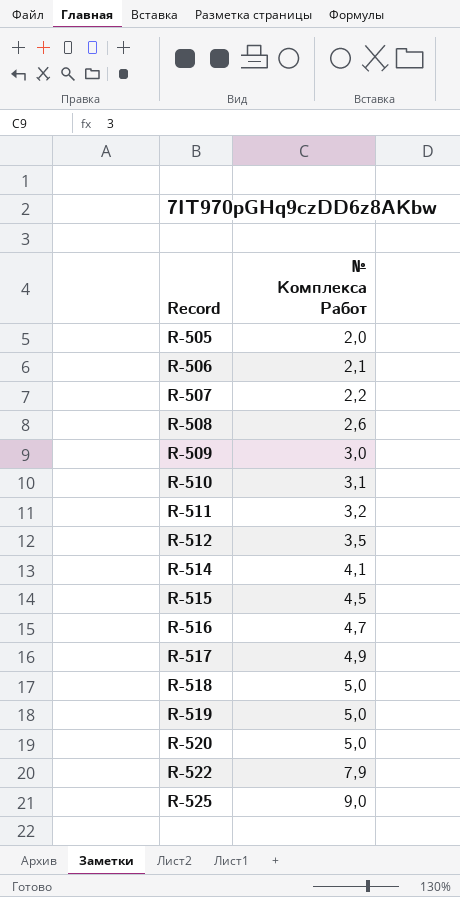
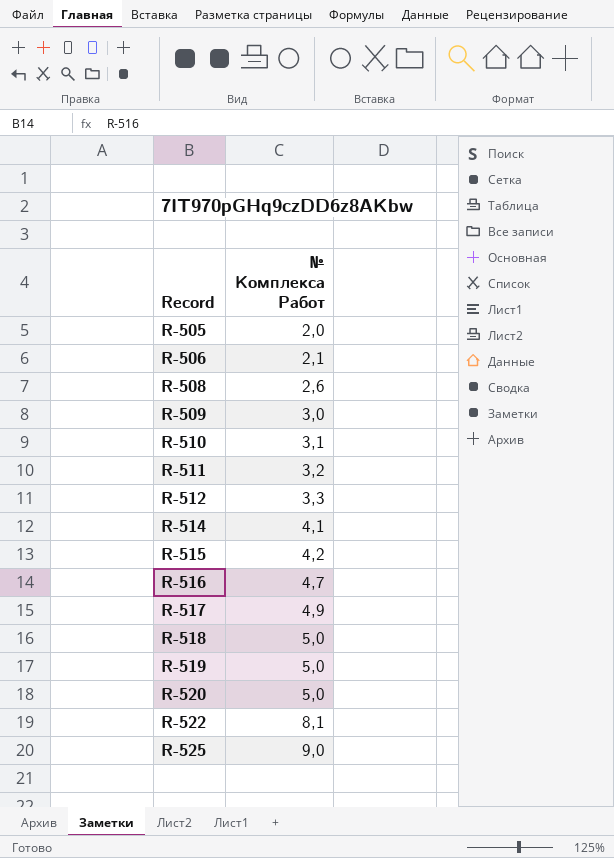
row R-507: 2,2 -> none
R-512 | № Комплекса Работ: 3,5 -> 3,3
R-515 | № Комплекса Работ: 4,5 -> 4,2
R-522 | № Комплекса Работ: 7,9 -> 8,1

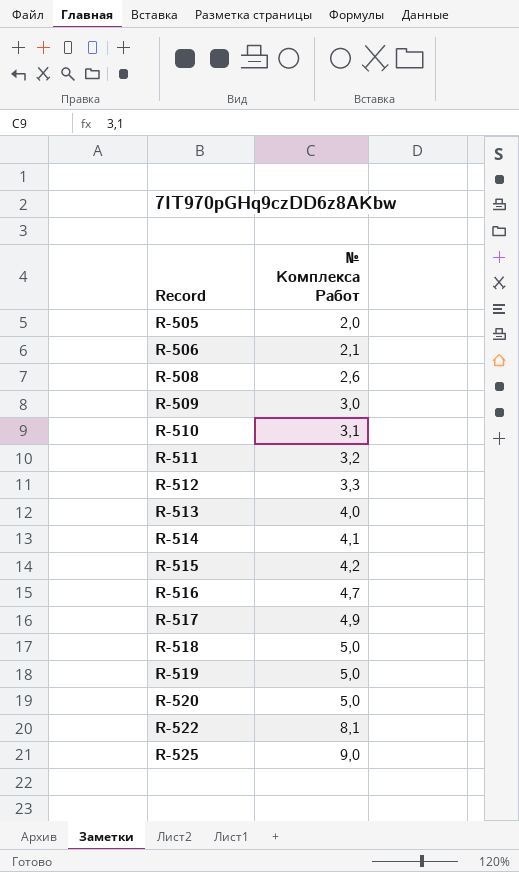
row R-513: none -> 4,0

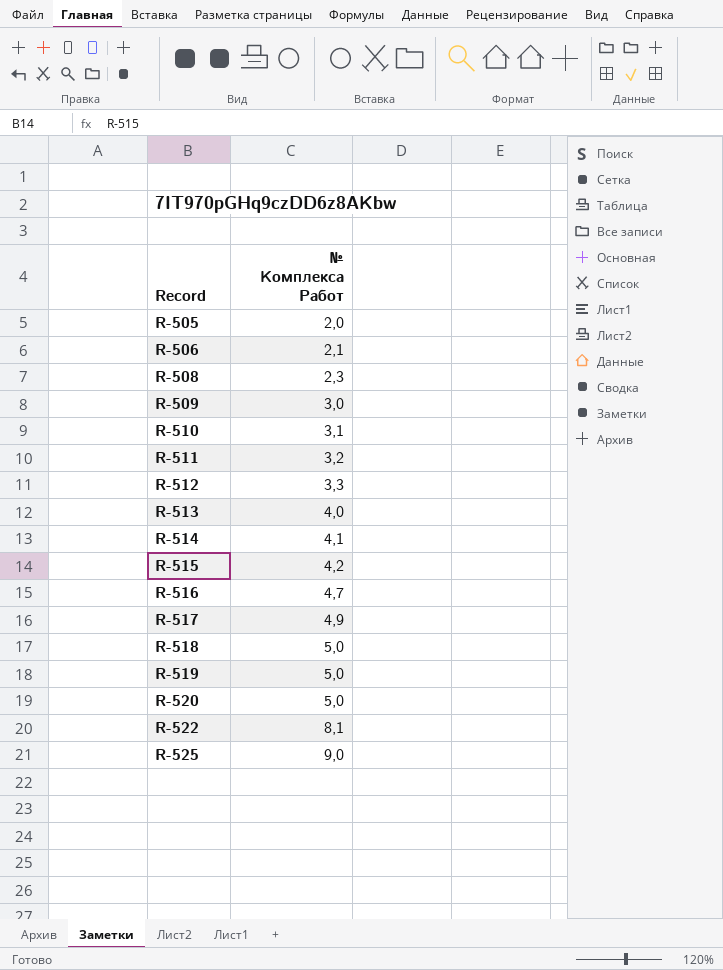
R-508 | № Комплекса Работ: 2,6 -> 2,3

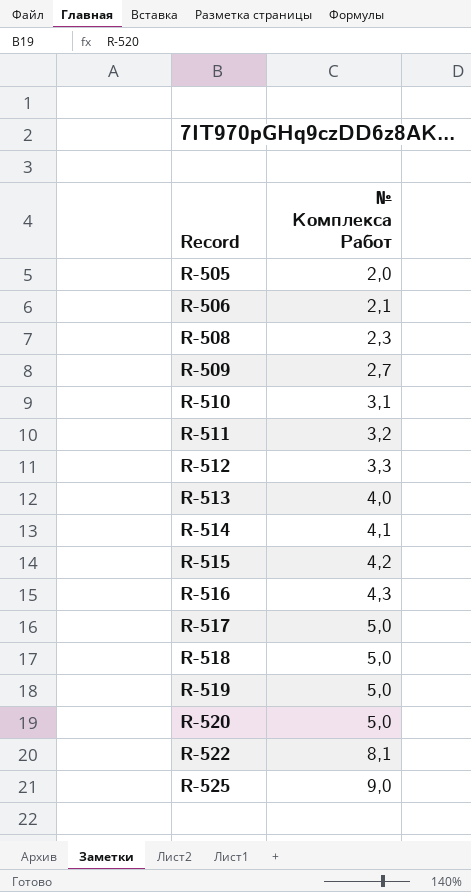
R-509 | № Комплекса Работ: 3,0 -> 2,7
R-516 | № Комплекса Работ: 4,7 -> 4,3
R-517 | № Комплекса Работ: 4,9 -> 5,0

